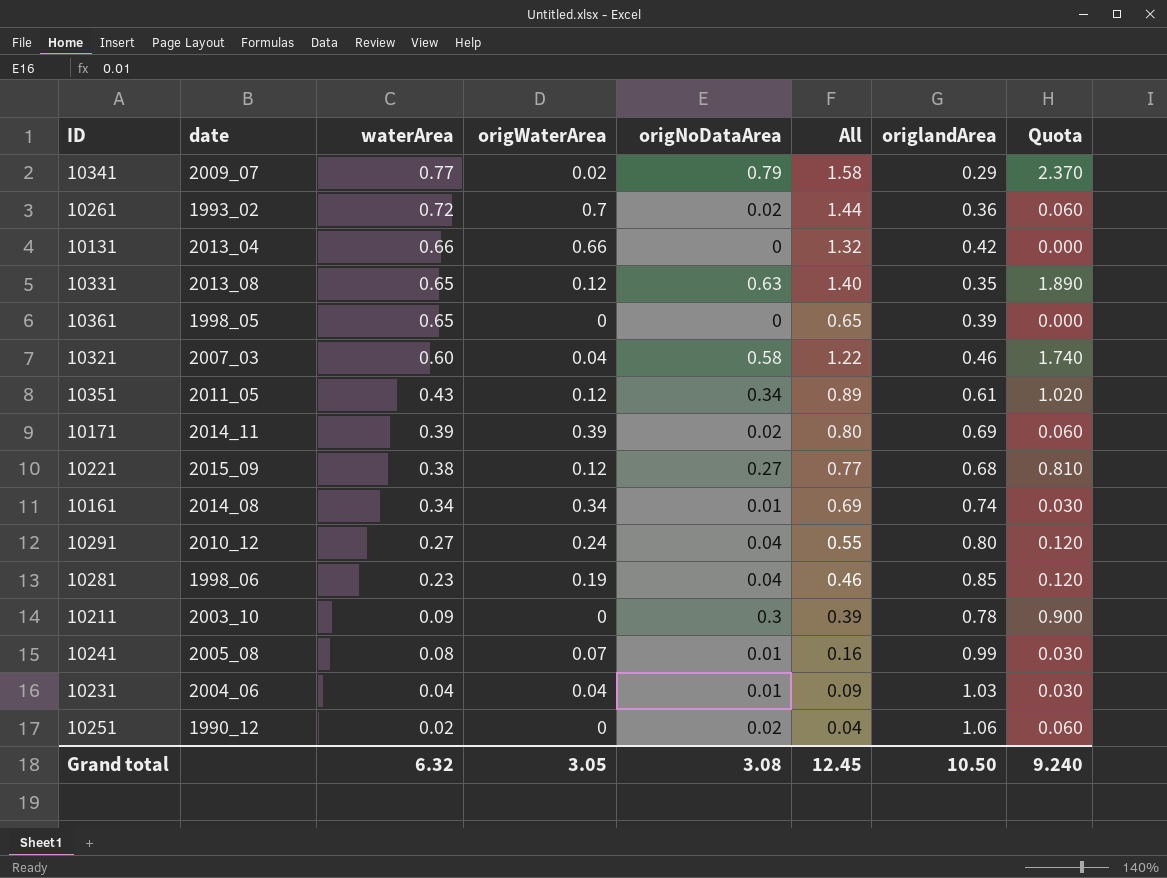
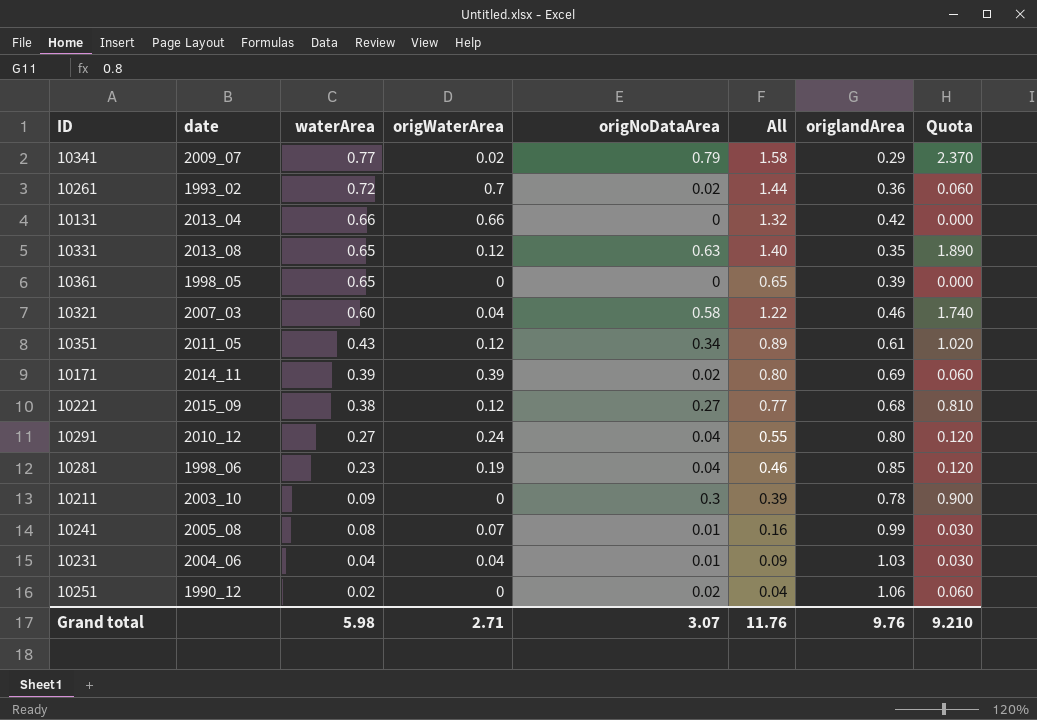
row 10161: 2014_08 | 0.34 | 0.34 | 0.01 | 0.69 | 0.74 | 0.030 -> none
Grand total | waterArea: 6.32 -> 5.98
Grand total | origWaterArea: 3.05 -> 2.71
Grand total | origNoDataArea: 3.08 -> 3.07
Grand total | All: 12.45 -> 11.76
Grand total | origlandArea: 10.50 -> 9.76
Grand total | Quota: 9.240 -> 9.210

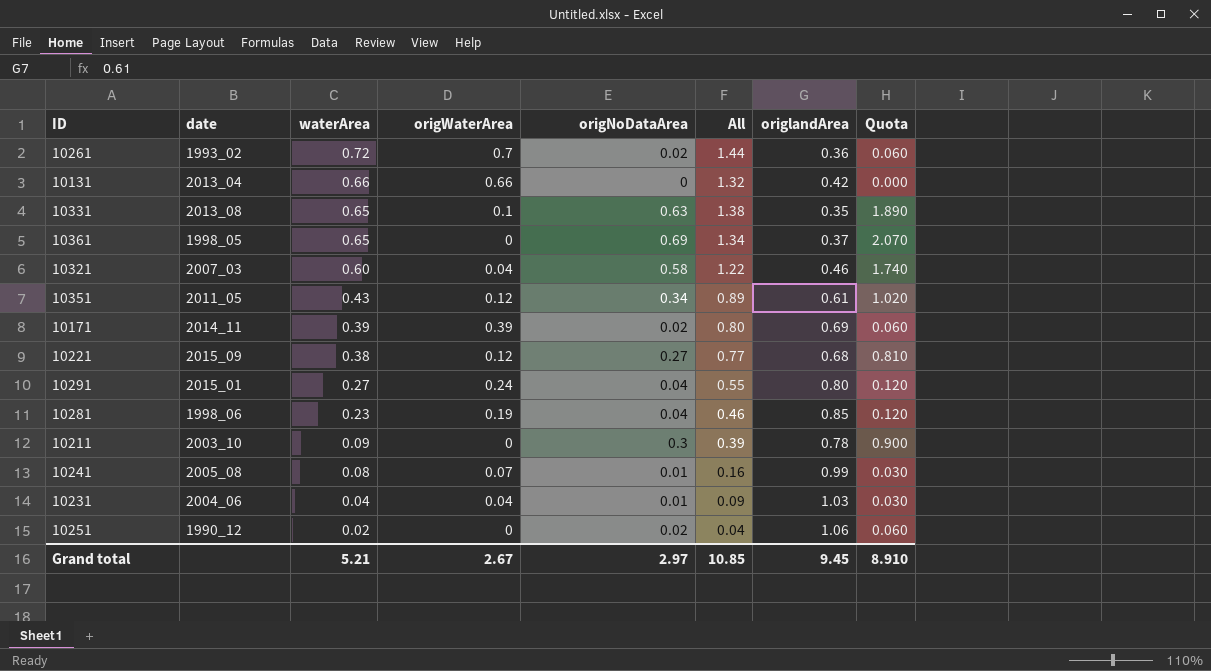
row 10341: 2009_07 | 0.77 | 0.02 | 0.79 | 1.58 | 0.29 | 2.370 -> none
10331 | origWaterArea: 0.12 -> 0.1
10331 | All: 1.40 -> 1.38
10361 | origNoDataArea: 0 -> 0.69
10361 | All: 0.65 -> 1.34
10361 | origlandArea: 0.39 -> 0.37
10361 | Quota: 0.000 -> 2.070
10291 | date: 2010_12 -> 2015_01
Grand total | waterArea: 5.98 -> 5.21
Grand total | origWaterArea: 2.71 -> 2.67
Grand total | origNoDataArea: 3.07 -> 2.97
Grand total | All: 11.76 -> 10.85
Grand total | origlandArea: 9.76 -> 9.45
Grand total | Quota: 9.210 -> 8.910

